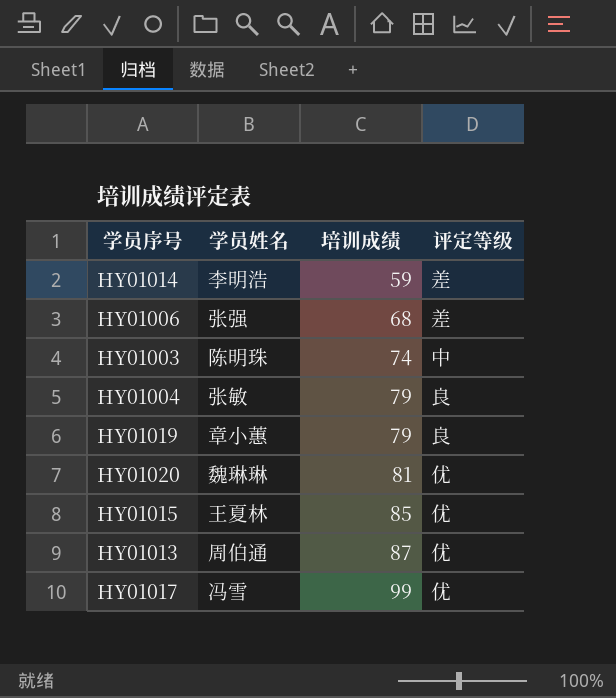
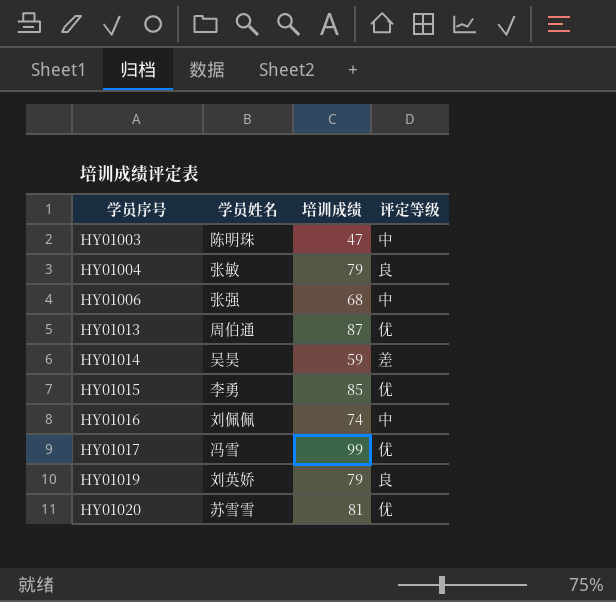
row order: 培训成绩 ascending -> 学员序号 ascending
HY01003 | 培训成绩: 74 -> 47
HY01006 | 评定等级: 差 -> 中
HY01014 | 学员姓名: 李明浩 -> 吴昊
HY01015 | 学员姓名: 王夏林 -> 李勇
row HY01016: none -> 刘佩佩 | 74 | 中
HY01019 | 学员姓名: 章小蕙 -> 刘英娇
HY01020 | 学员姓名: 魏琳琳 -> 苏雪雪

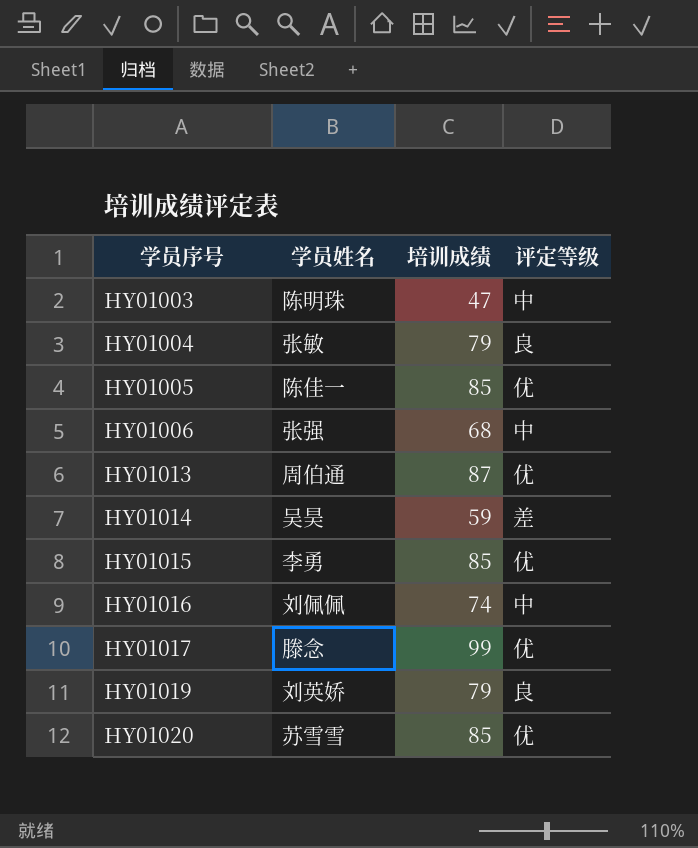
row HY01005: none -> 陈佳一 | 85 | 优
HY01017 | 学员姓名: 冯雪 -> 滕念
HY01020 | 培训成绩: 81 -> 85

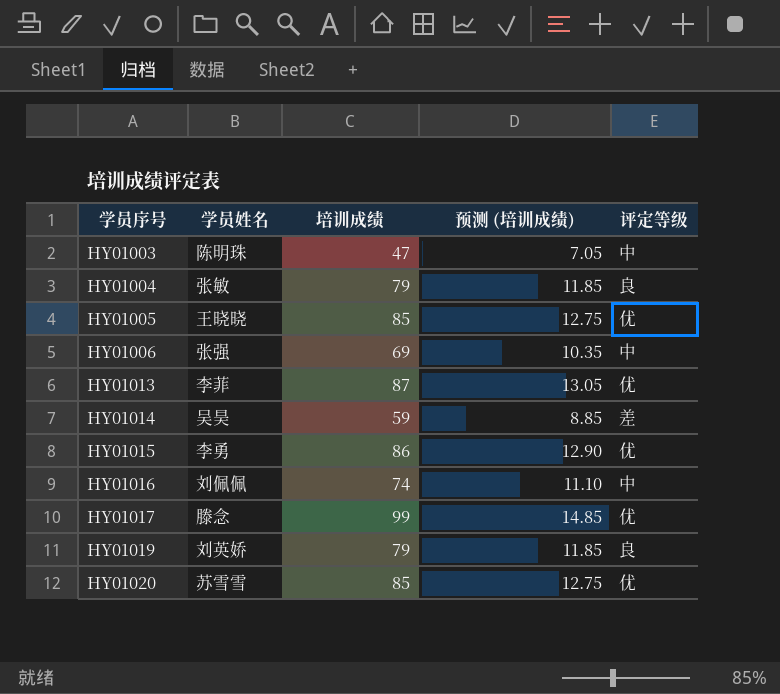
column 预测 (培训成绩) | formula: none -> [培训成绩] * 0.15
HY01005 | 学员姓名: 陈佳一 -> 王晓晓
HY01006 | 培训成绩: 68 -> 69
HY01013 | 学员姓名: 周伯通 -> 李菲
HY01015 | 培训成绩: 85 -> 86

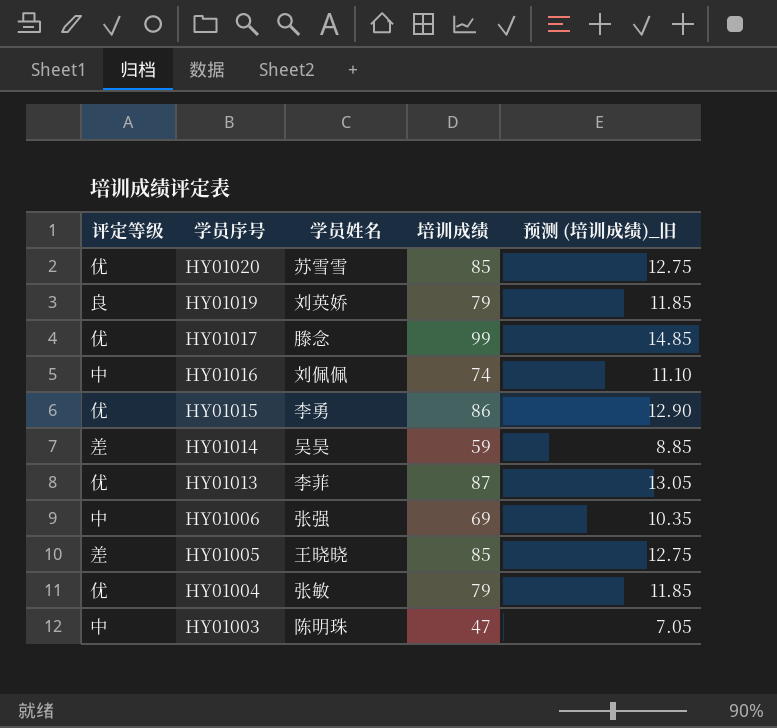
row order: 学员序号 ascending -> 学员序号 descending
column 评定等级 | position: 5 -> 1
column name: 预测 (培训成绩) -> 预测 (培训成绩)_旧
HY01005 | 评定等级: 优 -> 差
HY01004 | 评定等级: 良 -> 优

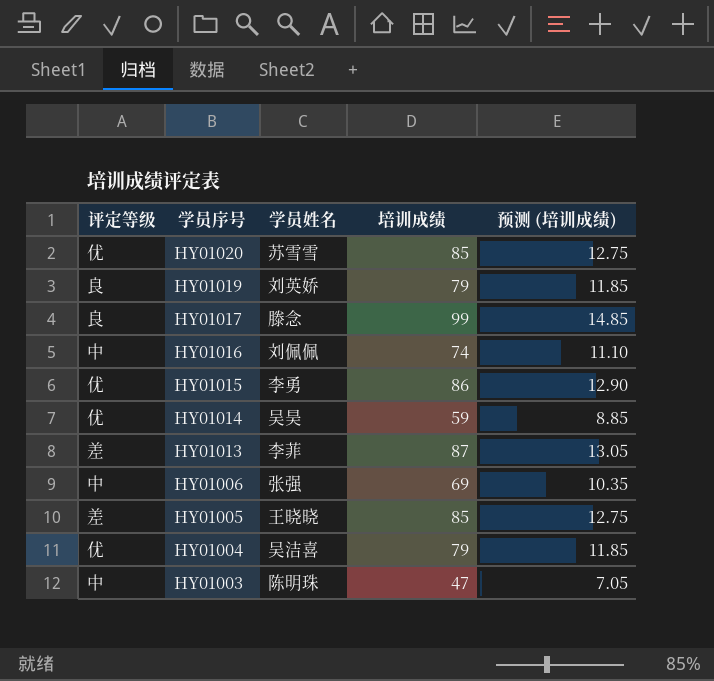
column name: 预测 (培训成绩)_旧 -> 预测 (培训成绩)
HY01017 | 评定等级: 优 -> 良
HY01014 | 评定等级: 差 -> 优
HY01013 | 评定等级: 优 -> 差
HY01004 | 学员姓名: 张敏 -> 吴洁喜

